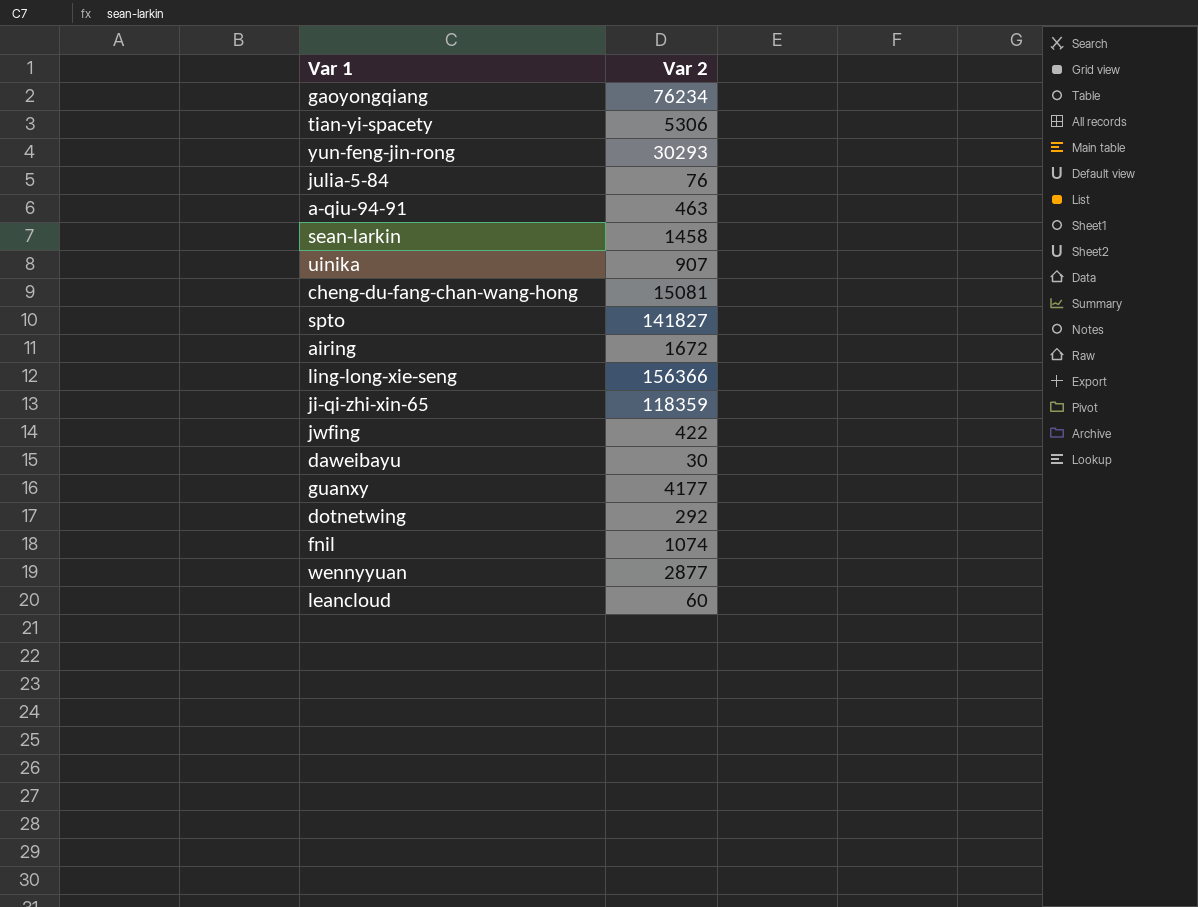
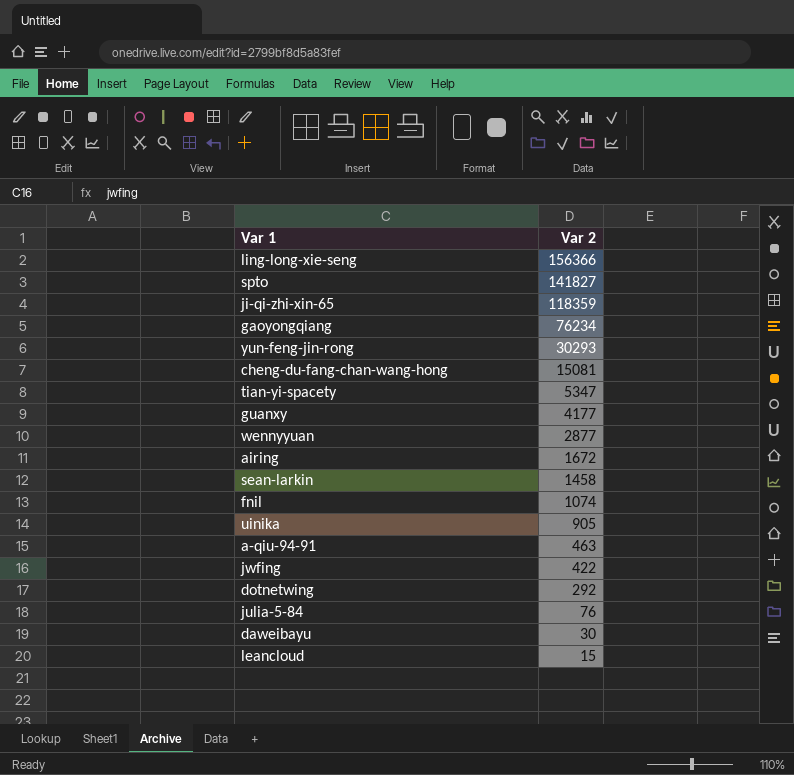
row order: none -> Var 2 descending
tian-yi-spacety | Var 2: 5306 -> 5347
uinika | Var 2: 907 -> 905
leancloud | Var 2: 60 -> 15

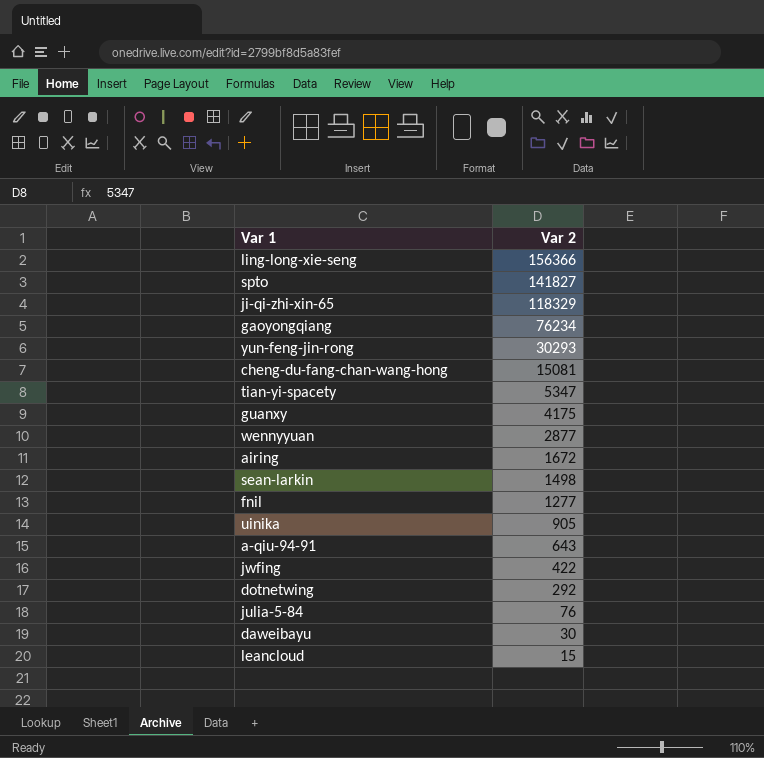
ji-qi-zhi-xin-65 | Var 2: 118359 -> 118329
guanxy | Var 2: 4177 -> 4175
sean-larkin | Var 2: 1458 -> 1498
fnil | Var 2: 1074 -> 1277
a-qiu-94-91 | Var 2: 463 -> 643

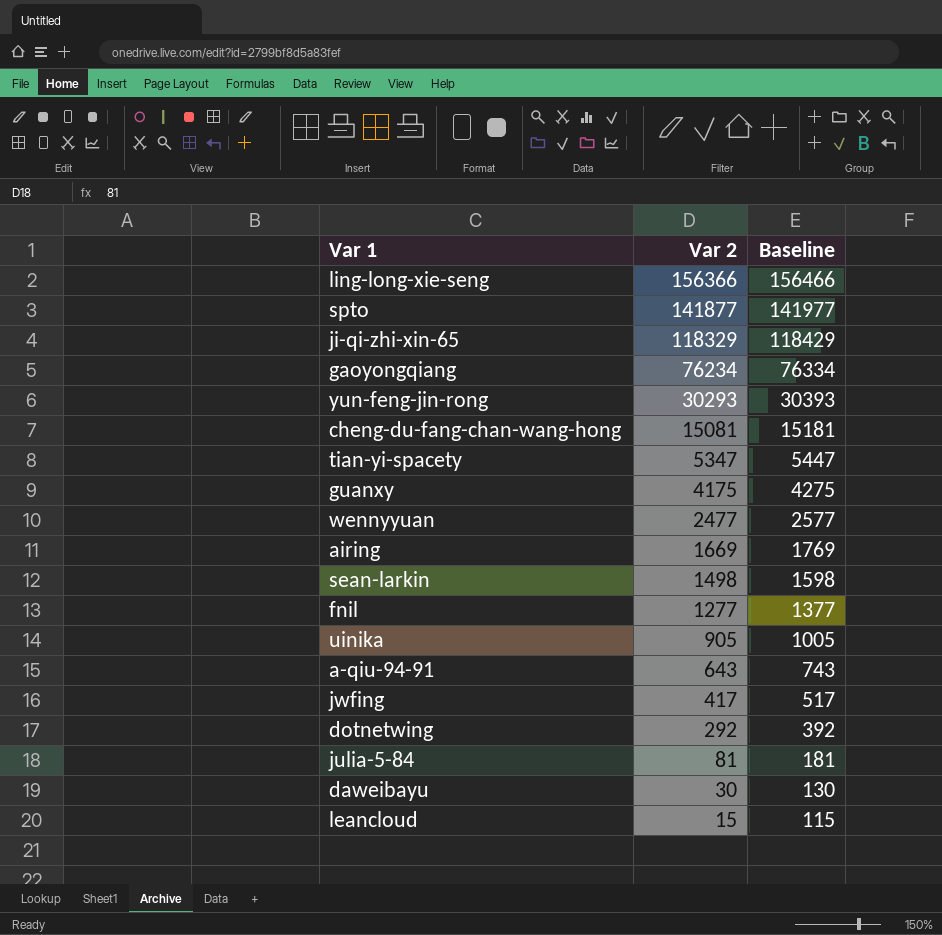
column Baseline | formula: none -> [Var 2] + 100
spto | Var 2: 141827 -> 141877
wennyyuan | Var 2: 2877 -> 2477
airing | Var 2: 1672 -> 1669
jwfing | Var 2: 422 -> 417
julia-5-84 | Var 2: 76 -> 81

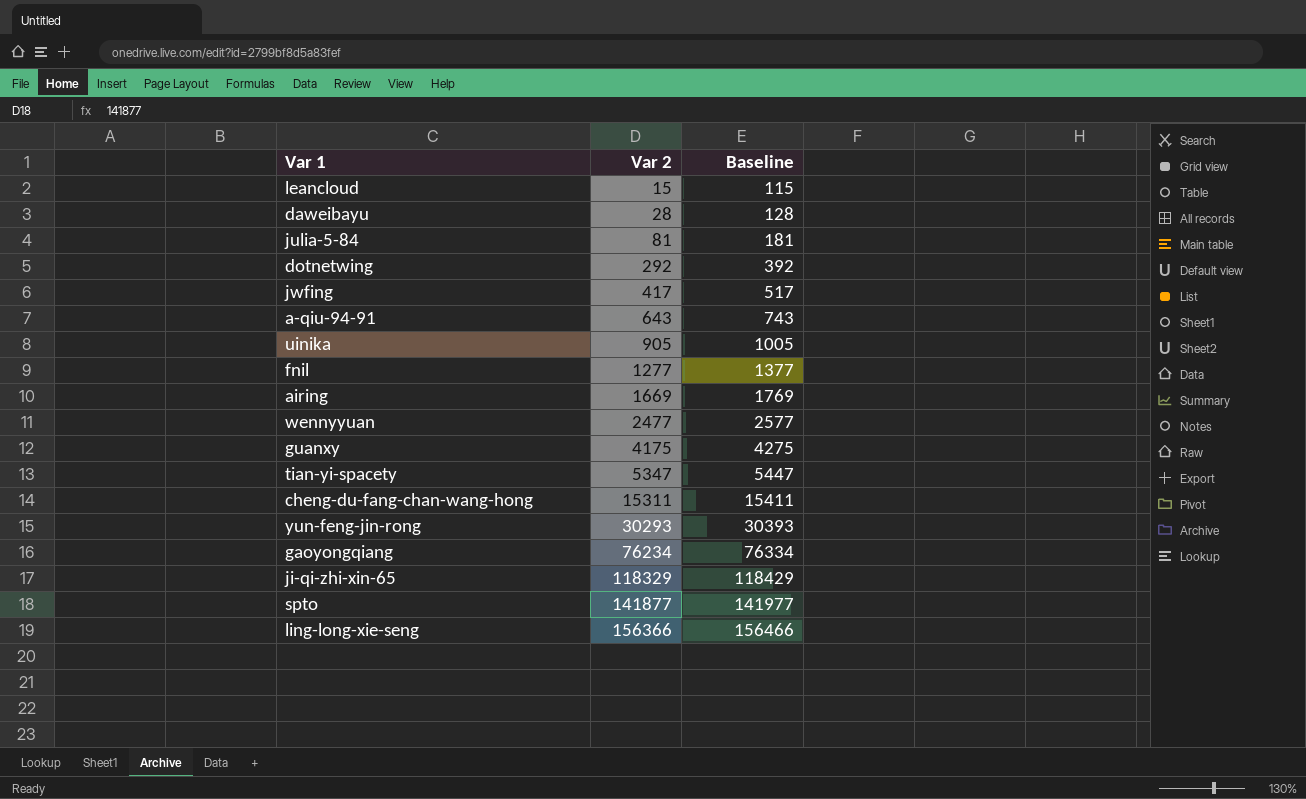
row order: Var 2 descending -> Var 2 ascending
row sean-larkin: 1498 | 1598 -> none
daweibayu | Var 2: 30 -> 28
daweibayu | Baseline: 130 -> 128
cheng-du-fang-chan-wang-hong | Var 2: 15081 -> 15311
cheng-du-fang-chan-wang-hong | Baseline: 15181 -> 15411

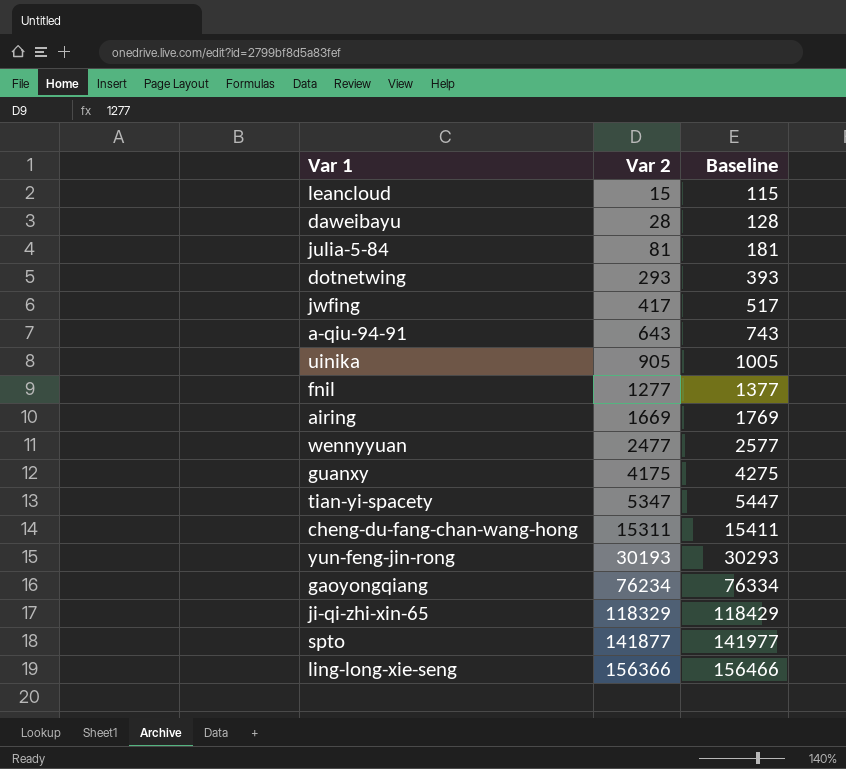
dotnetwing | Var 2: 292 -> 293
dotnetwing | Baseline: 392 -> 393
yun-feng-jin-rong | Var 2: 30293 -> 30193
yun-feng-jin-rong | Baseline: 30393 -> 30293

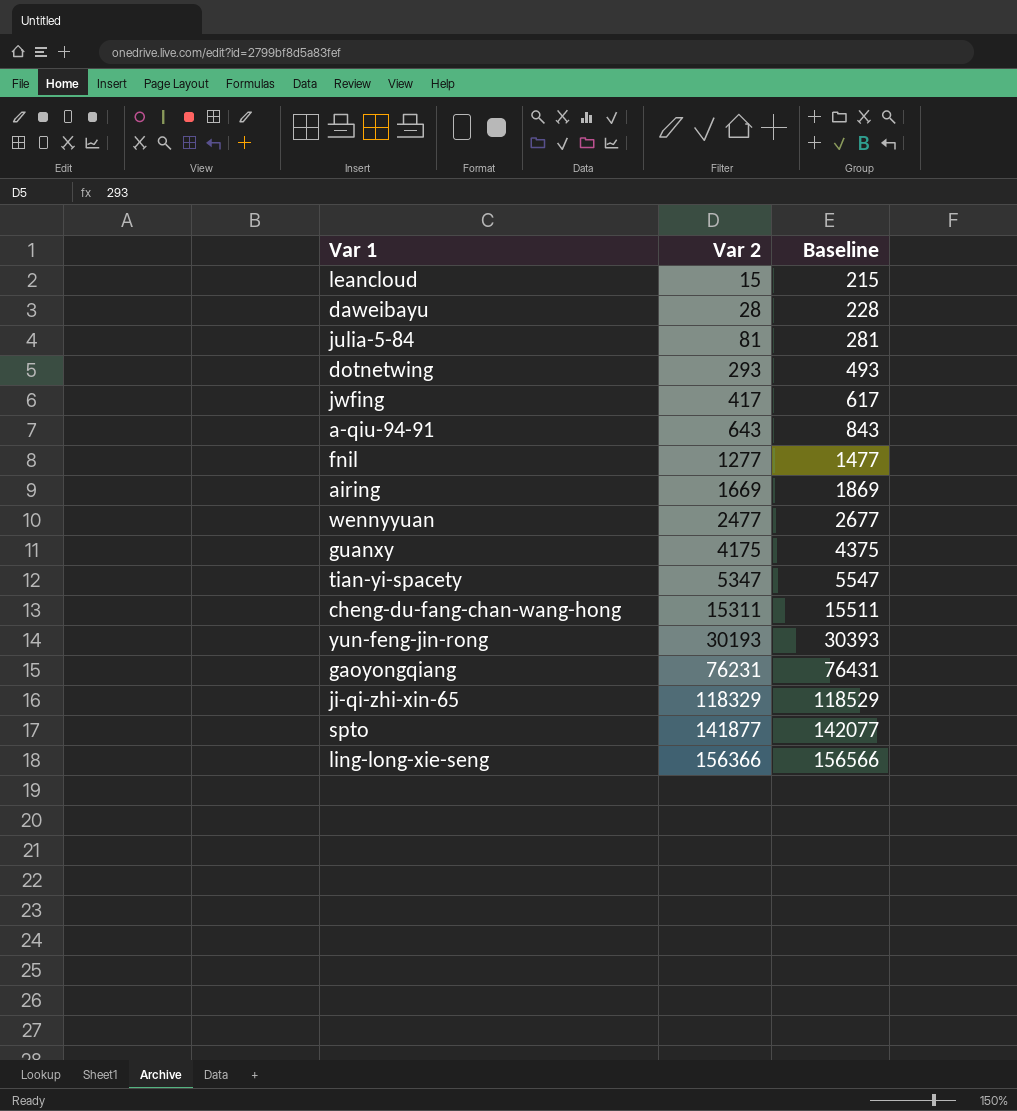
column Baseline | formula: [Var 2] + 100 -> [Var 2] + 200
row uinika: 905 | 1005 -> none
gaoyongqiang | Var 2: 76234 -> 76231

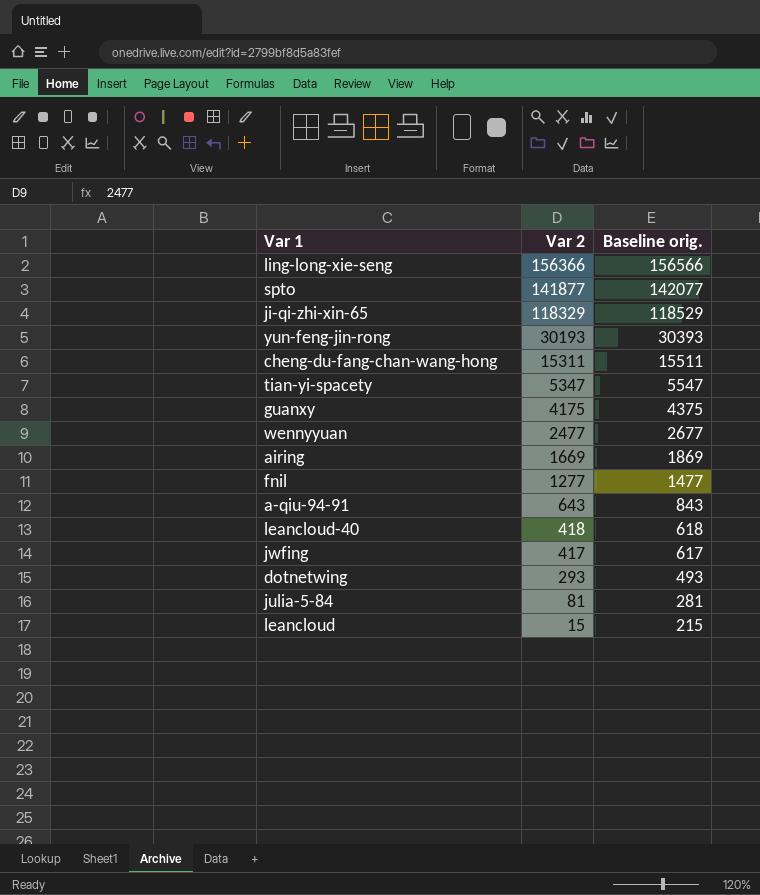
row order: Var 2 ascending -> Var 2 descending
column name: Baseline -> Baseline orig.
row daweibayu: 28 | 228 -> none
row gaoyongqiang: 76231 | 76431 -> none
row leancloud-40: none -> 418 | 618

